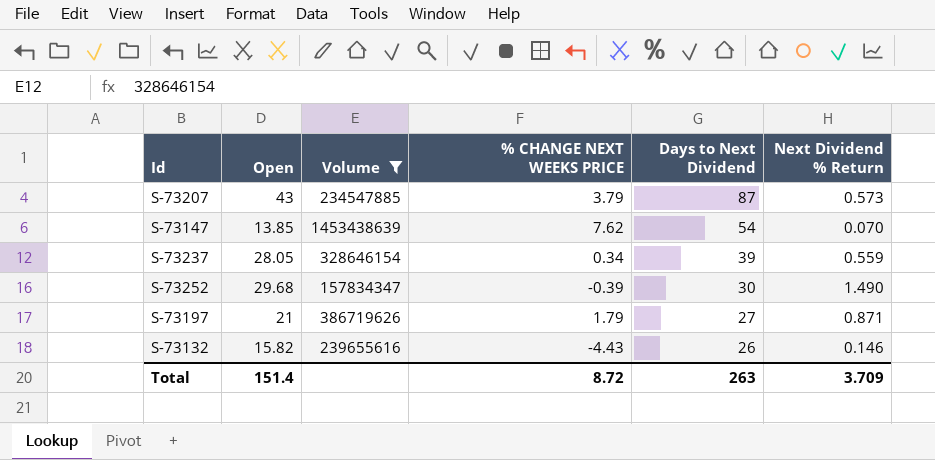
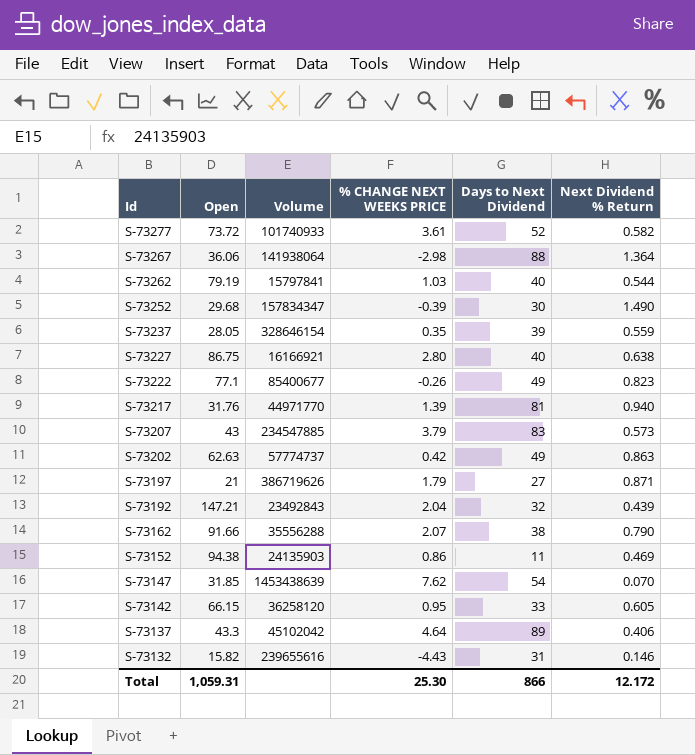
filter: Volume >= 157834347 -> none
row order: Days to Next Dividend descending -> Id descending
S-73237 | % CHANGE NEXT WEEKS PRICE: 0.34 -> 0.35
S-73207 | Days to Next Dividend: 87 -> 83
S-73147 | Open: 13.85 -> 31.85
S-73132 | Days to Next Dividend: 26 -> 31
Total | Open: 151.4 -> 1,059.31
Total | % CHANGE NEXT WEEKS PRICE: 8.72 -> 25.30
Total | Days to Next Dividend: 263 -> 866
Total | Next Dividend % Return: 3.709 -> 12.172

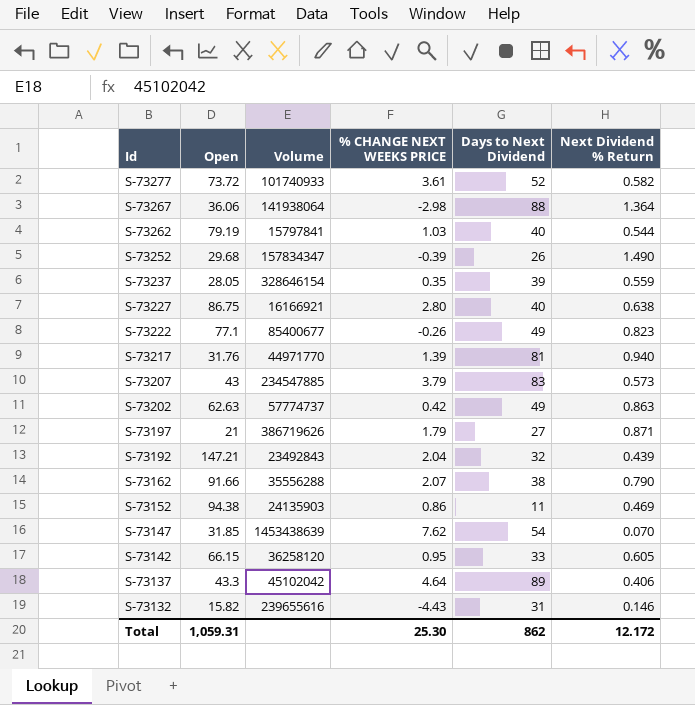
S-73252 | Days to Next Dividend: 30 -> 26
Total | Days to Next Dividend: 866 -> 862

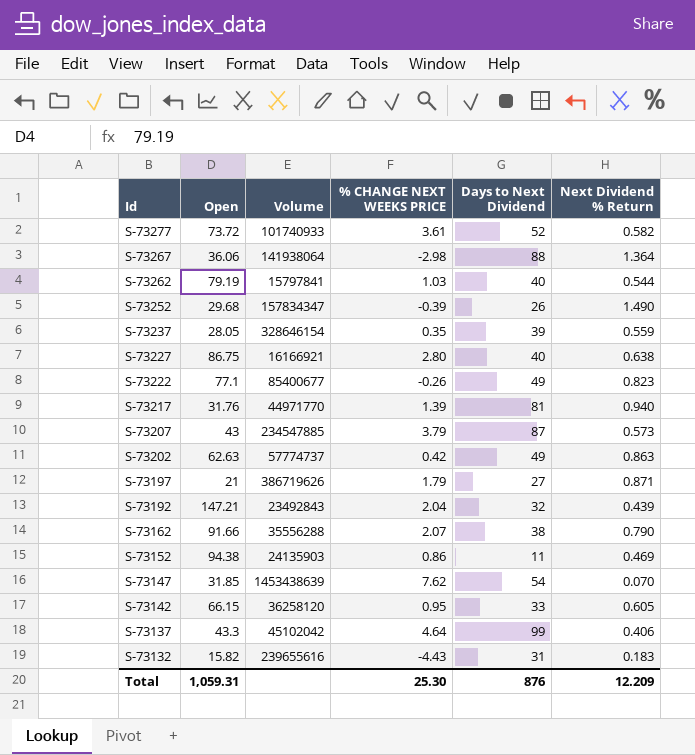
S-73207 | Days to Next Dividend: 83 -> 87
S-73137 | Days to Next Dividend: 89 -> 99
S-73132 | Next Dividend % Return: 0.146 -> 0.183
Total | Days to Next Dividend: 862 -> 876
Total | Next Dividend % Return: 12.172 -> 12.209

